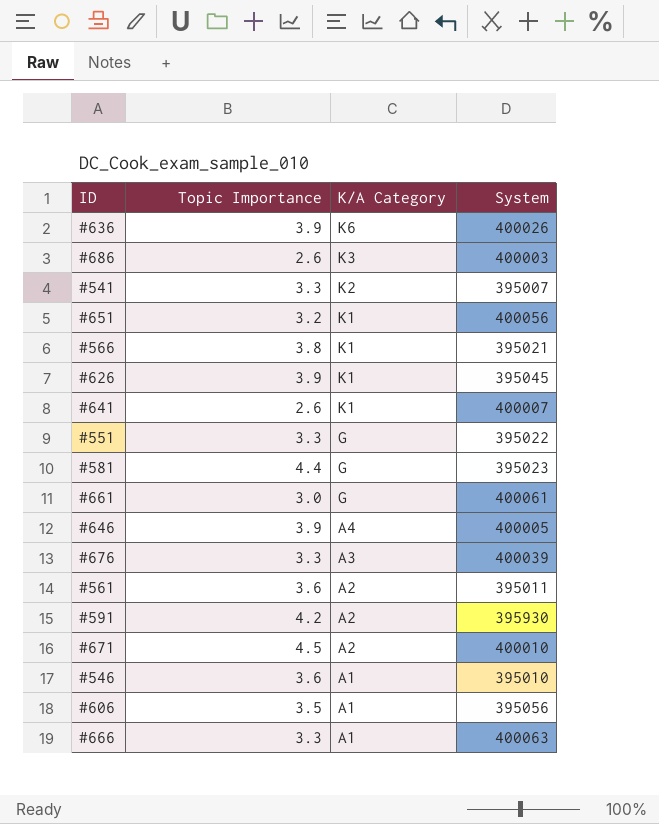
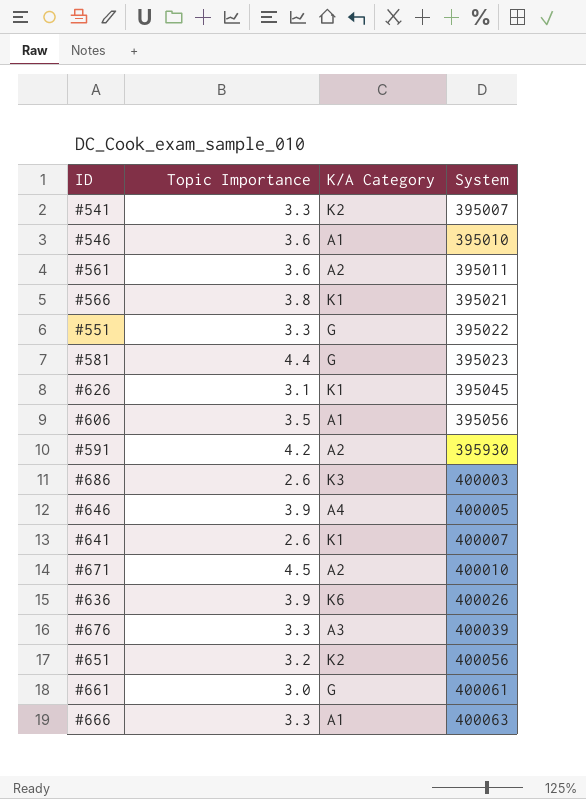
row order: K/A Category descending -> System ascending
#626 | Topic Importance: 3.9 -> 3.1
#651 | K/A Category: K1 -> K2

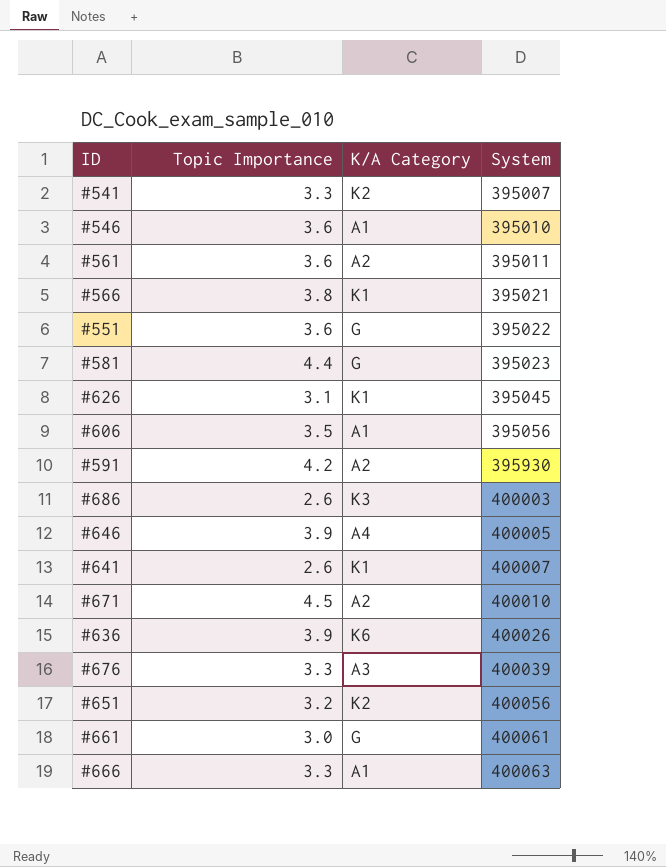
#551 | Topic Importance: 3.3 -> 3.6

